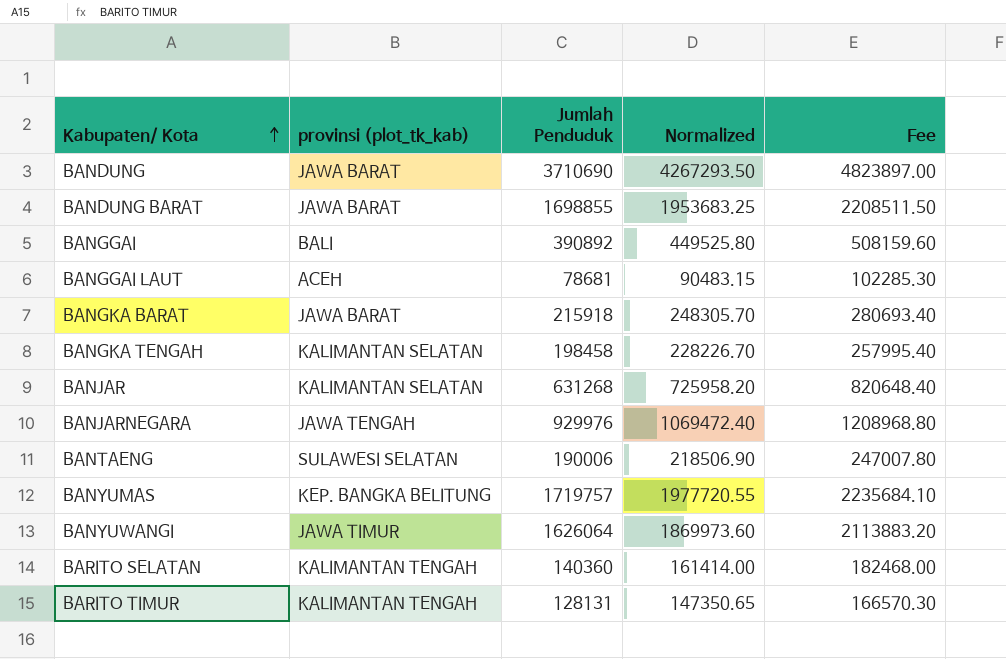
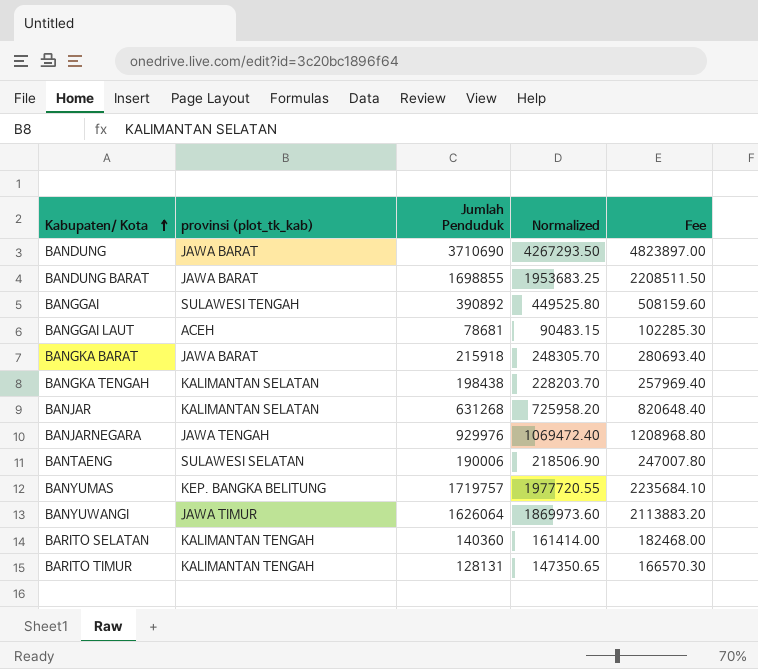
BANGGAI | provinsi (plot_tk_kab): BALI -> SULAWESI TENGAH
BANGKA TENGAH | Jumlah Penduduk: 198458 -> 198438
BANGKA TENGAH | Normalized: 228226.70 -> 228203.70
BANGKA TENGAH | Fee: 257995.40 -> 257969.40

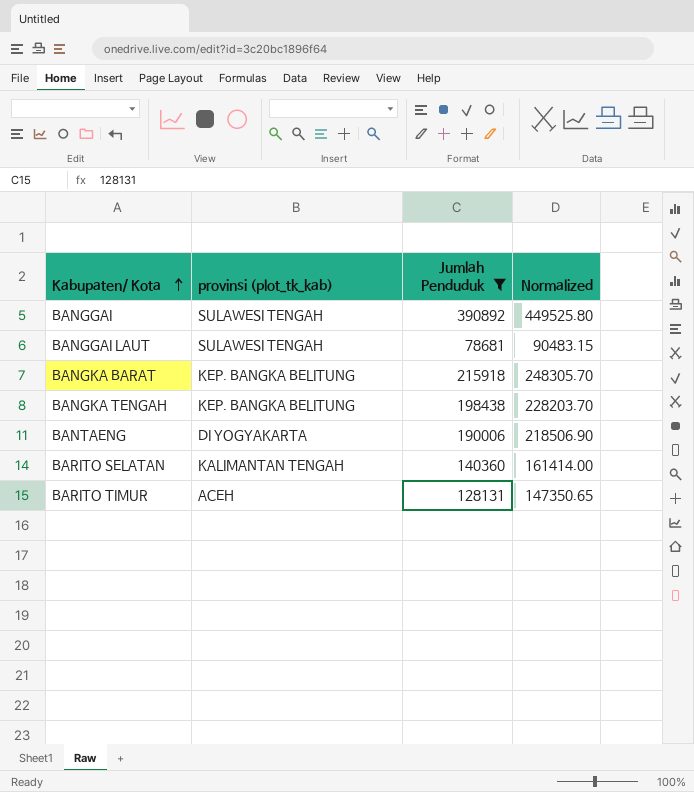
filter: none -> Jumlah Penduduk <= 390892
column Fee | formula: [Jumlah Penduduk] * 1.3 -> none
BANGGAI LAUT | provinsi (plot_tk_kab): ACEH -> SULAWESI TENGAH
BANGKA BARAT | provinsi (plot_tk_kab): JAWA BARAT -> KEP. BANGKA BELITUNG
BANGKA TENGAH | provinsi (plot_tk_kab): KALIMANTAN SELATAN -> KEP. BANGKA BELITUNG
BANTAENG | provinsi (plot_tk_kab): SULAWESI SELATAN -> DI YOGYAKARTA
BARITO TIMUR | provinsi (plot_tk_kab): KALIMANTAN TENGAH -> ACEH

